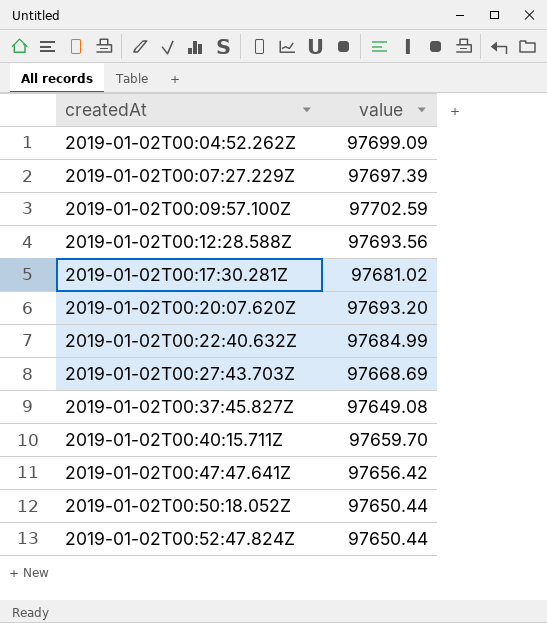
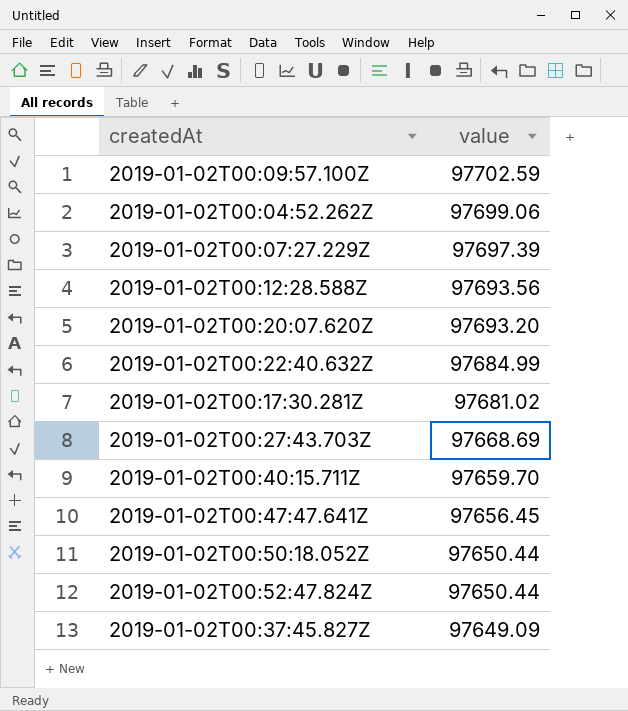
row order: createdAt ascending -> value descending
2019-01-02T00:04:52.262Z | value: 97699.09 -> 97699.06
2019-01-02T00:47:47.641Z | value: 97656.42 -> 97656.45
2019-01-02T00:37:45.827Z | value: 97649.08 -> 97649.09

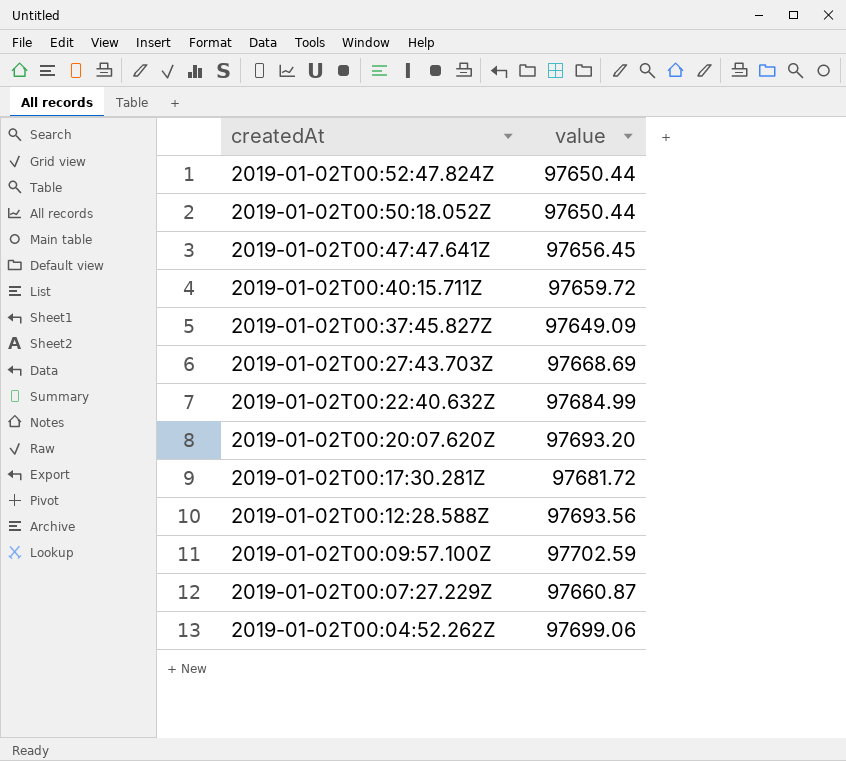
row order: value descending -> createdAt descending
2019-01-02T00:40:15.711Z | value: 97659.70 -> 97659.72
2019-01-02T00:17:30.281Z | value: 97681.02 -> 97681.72
2019-01-02T00:07:27.229Z | value: 97697.39 -> 97660.87

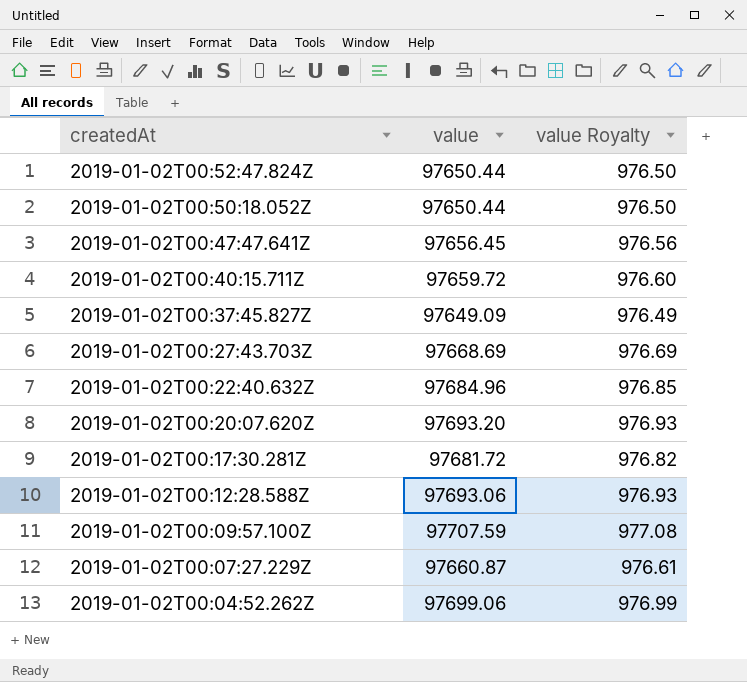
column value Royalty | formula: none -> [value] * 0.01
2019-01-02T00:22:40.632Z | value: 97684.99 -> 97684.96
2019-01-02T00:12:28.588Z | value: 97693.56 -> 97693.06
2019-01-02T00:09:57.100Z | value: 97702.59 -> 97707.59

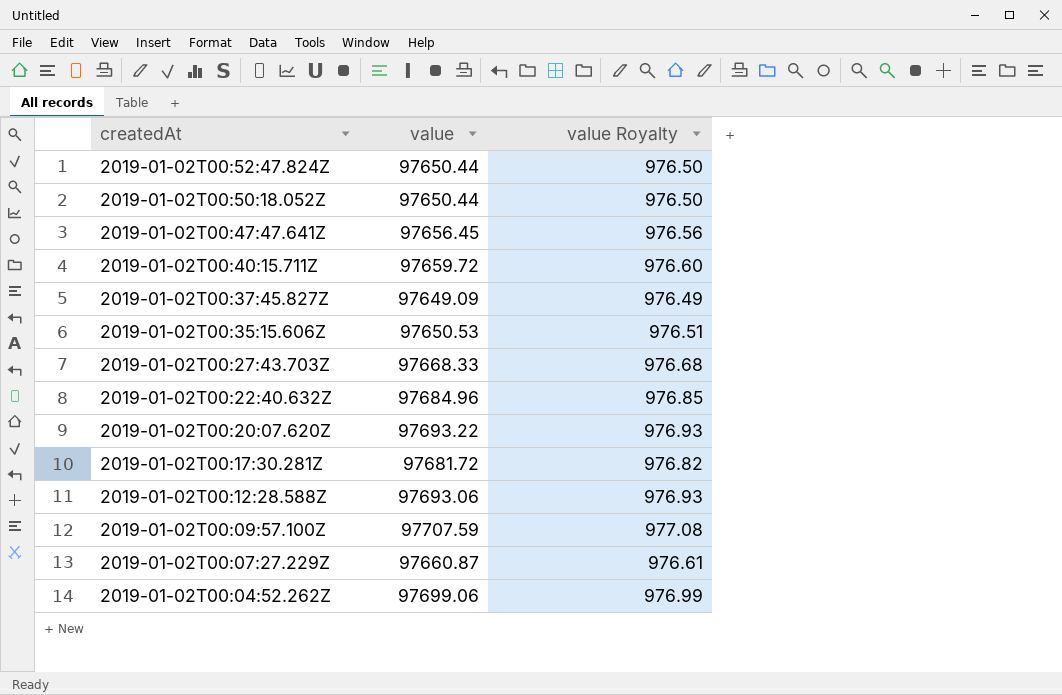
row 2019-01-02T00:35:15.606Z: none -> 97650.53 | 976.51
2019-01-02T00:27:43.703Z | value: 97668.69 -> 97668.33
2019-01-02T00:27:43.703Z | value Royalty: 976.69 -> 976.68
2019-01-02T00:20:07.620Z | value: 97693.20 -> 97693.22

